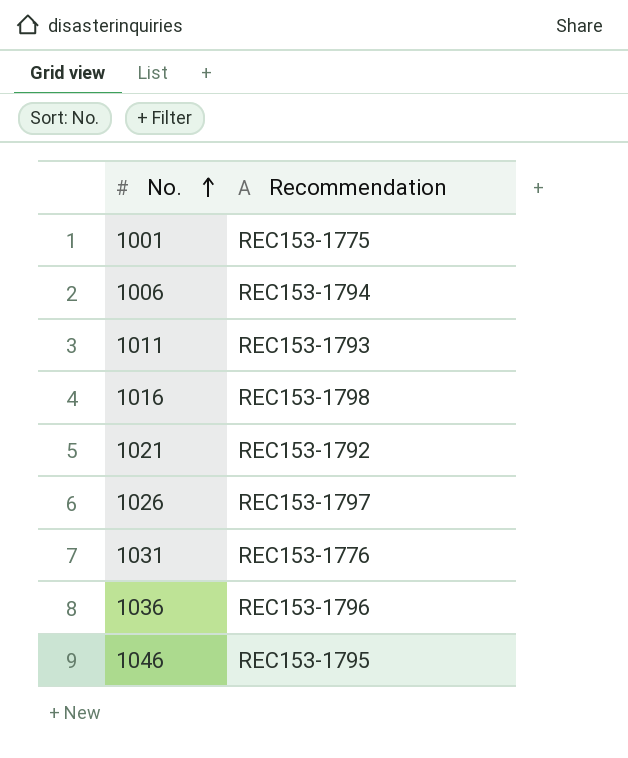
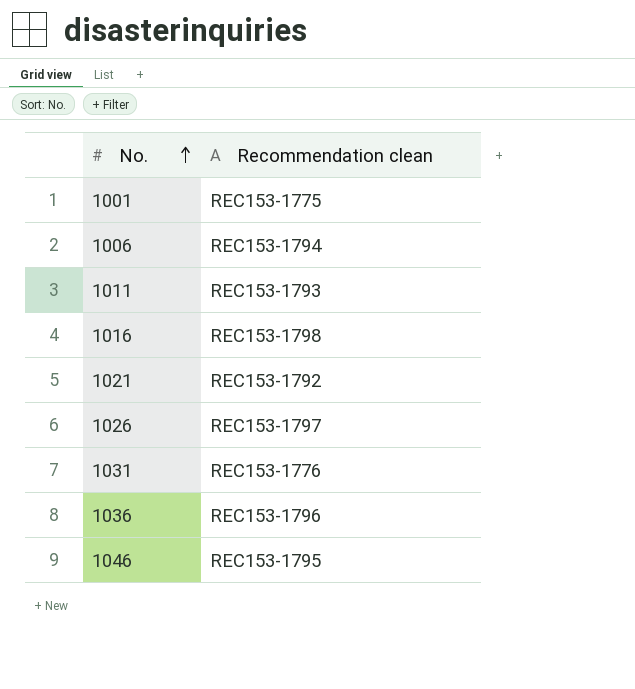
column name: Recommendation -> Recommendation clean

